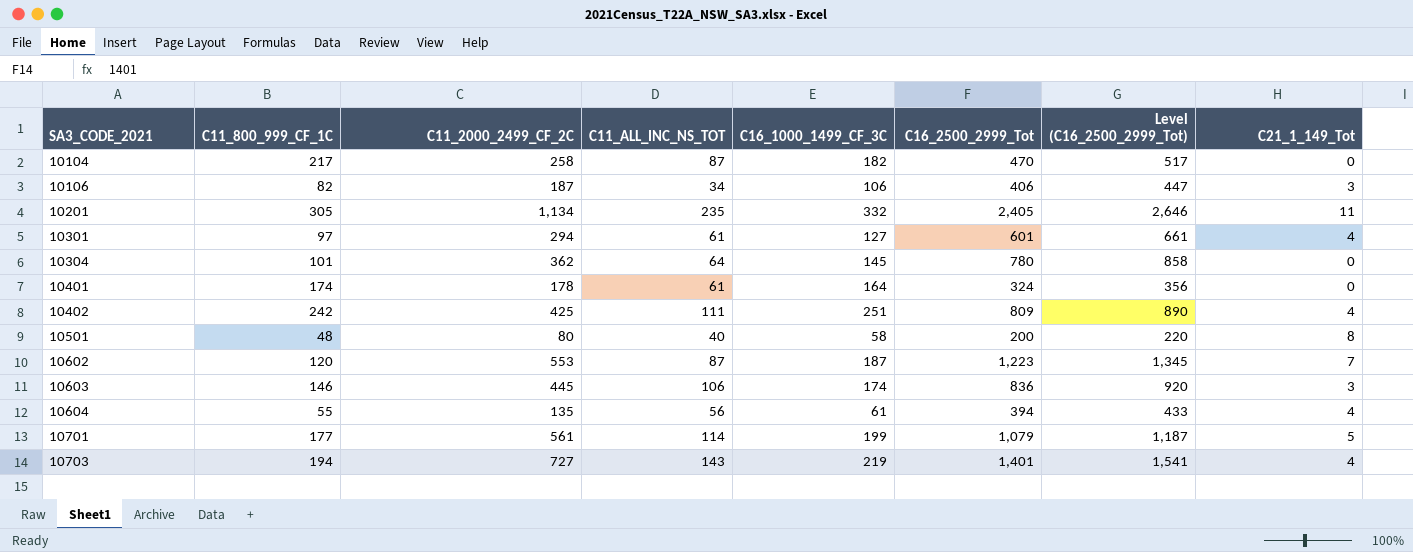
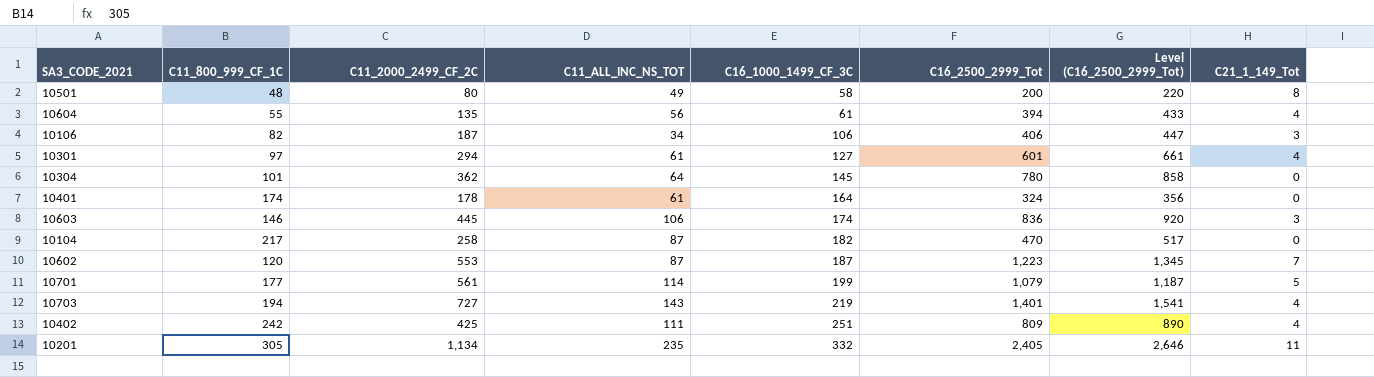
row order: SA3_CODE_2021 ascending -> C16_1000_1499_CF_3C ascending
10501 | C11_ALL_INC_NS_TOT: 40 -> 49

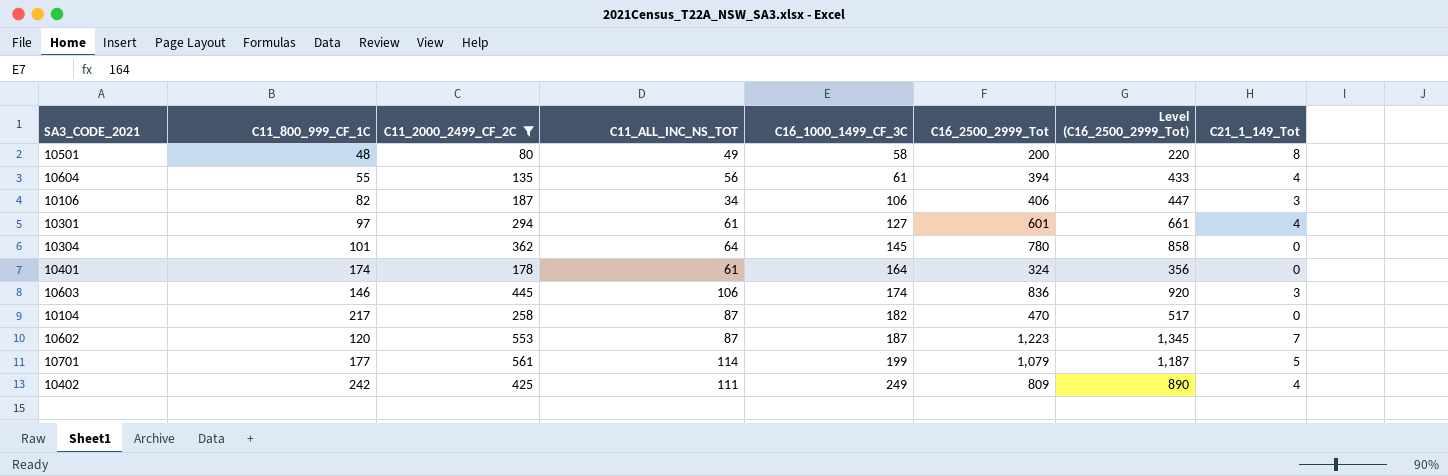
filter: none -> C11_2000_2499_CF_2C <= 561
10402 | C16_1000_1499_CF_3C: 251 -> 249

